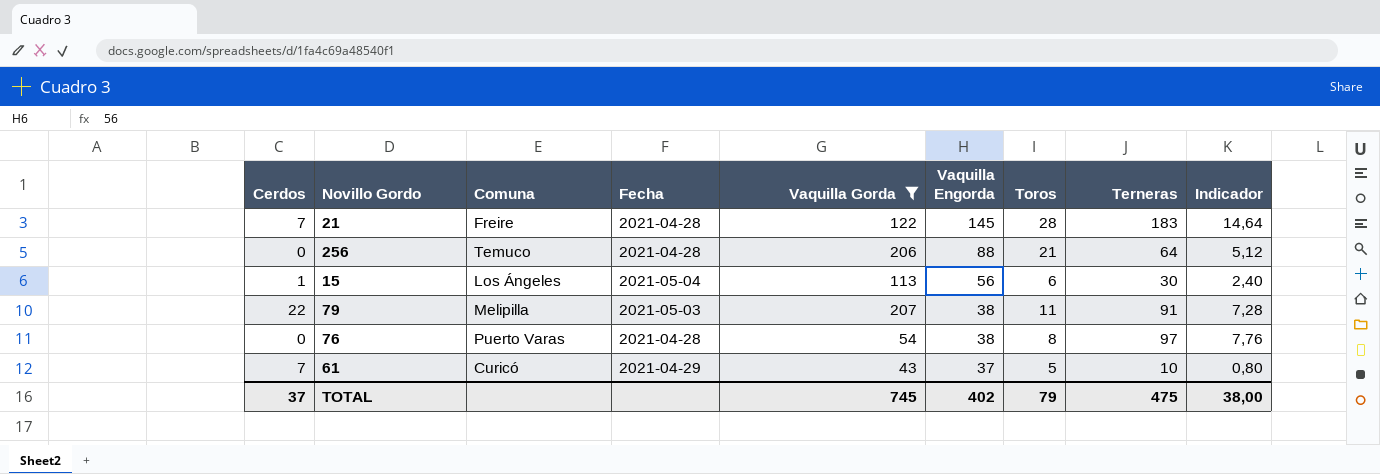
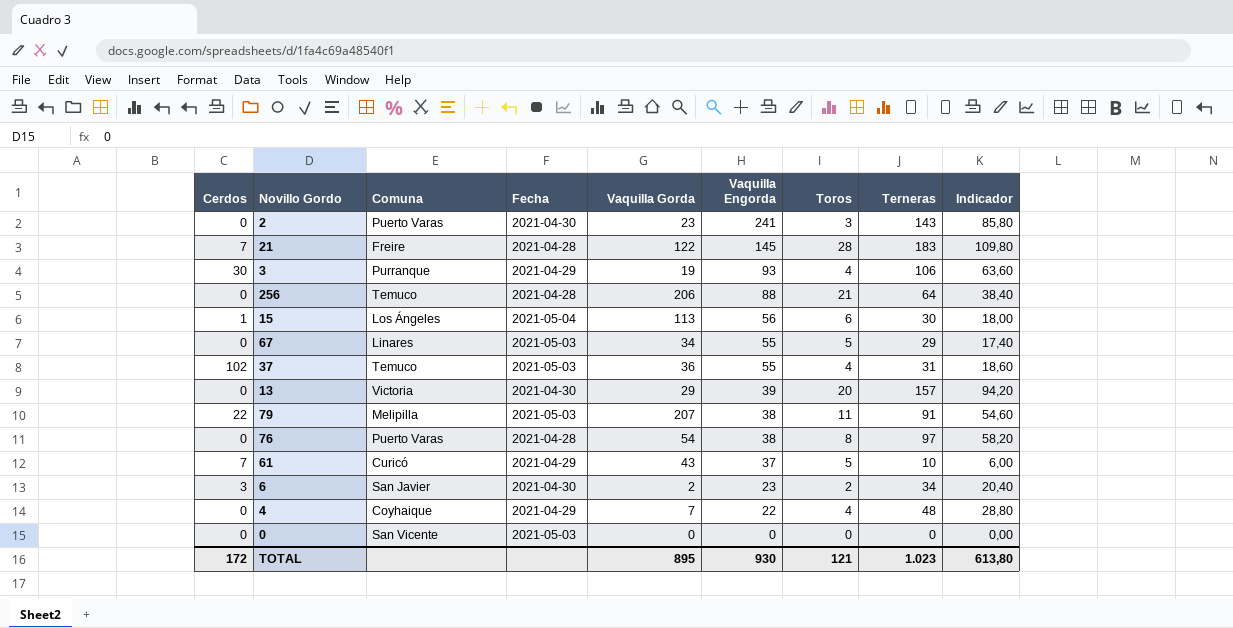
filter: Vaquilla Gorda >= 43 -> none
column Indicador | formula: [Terneras] * 0,08 -> [Terneras] * 0,6
TOTAL | Cerdos: 37 -> 172
TOTAL | Vaquilla Gorda: 745 -> 895
TOTAL | Vaquilla Engorda: 402 -> 930
TOTAL | Toros: 79 -> 121
TOTAL | Terneras: 475 -> 1.023
TOTAL | Indicador: 38,00 -> 613,80

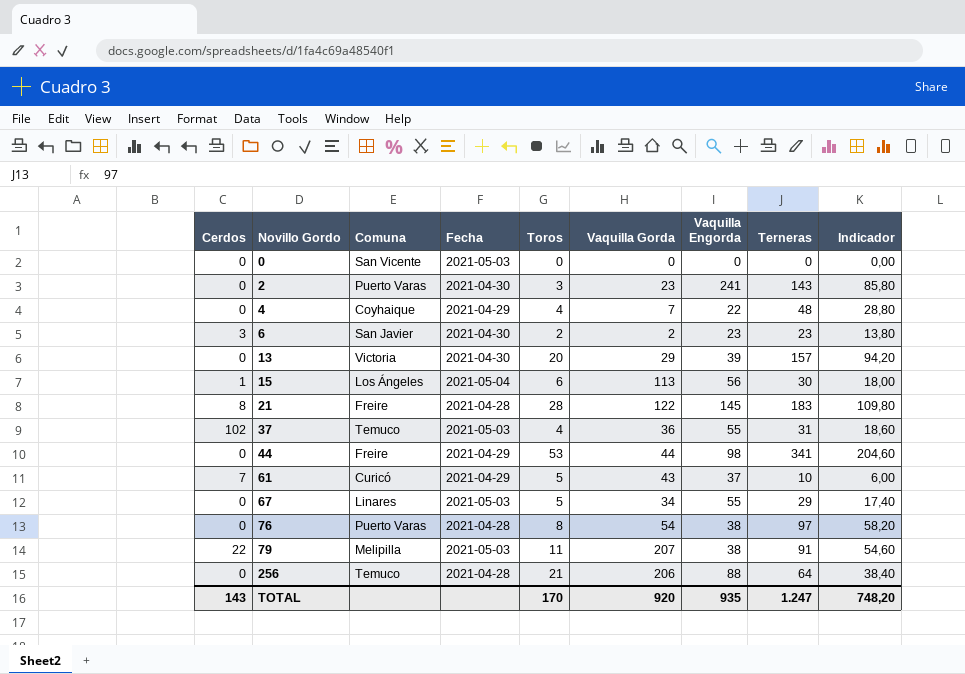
row order: Vaquilla Engorda descending -> Novillo Gordo ascending
column Toros | position: 7 -> 5
row 3: 30 | Purranque | 2021-04-29 | 19 | 93 | 4 | 106 | 63,60 -> none
6 | Terneras: 34 -> 23
6 | Indicador: 20,40 -> 13,80
21 | Cerdos: 7 -> 8
row 44: none -> 0 | Freire | 2021-04-29 | 53 | 44 | 98 | 341 | 204,60
TOTAL | Cerdos: 172 -> 143
TOTAL | Toros: 121 -> 170
TOTAL | Vaquilla Gorda: 895 -> 920
TOTAL | Vaquilla Engorda: 930 -> 935
TOTAL | Terneras: 1.023 -> 1.247
TOTAL | Indicador: 613,80 -> 748,20

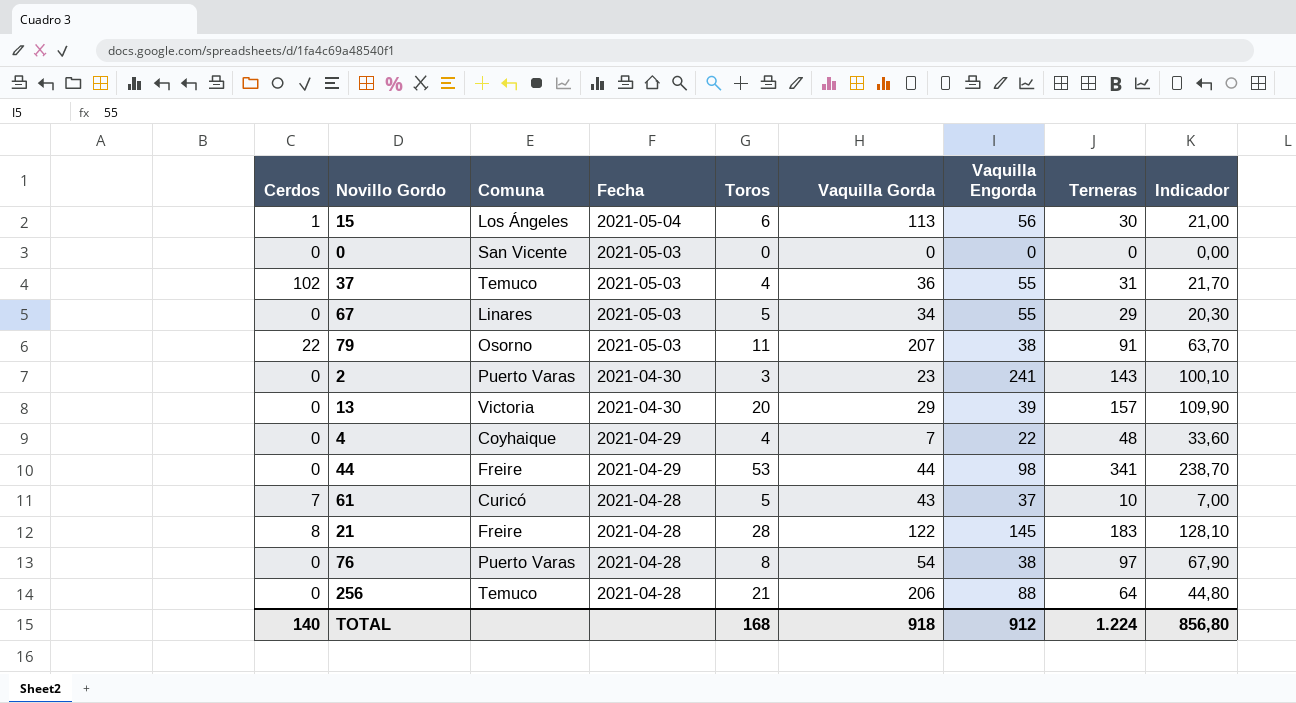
row order: Novillo Gordo ascending -> Fecha descending
column Indicador | formula: [Terneras] * 0,6 -> [Terneras] * 0,7
row 6: 3 | San Javier | 2021-04-30 | 2 | 2 | 23 | 23 | 13,80 -> none
79 | Comuna: Melipilla -> Osorno
61 | Fecha: 2021-04-29 -> 2021-04-28
TOTAL | Cerdos: 143 -> 140
TOTAL | Toros: 170 -> 168
TOTAL | Vaquilla Gorda: 920 -> 918
TOTAL | Vaquilla Engorda: 935 -> 912
TOTAL | Terneras: 1.247 -> 1.224
TOTAL | Indicador: 748,20 -> 856,80

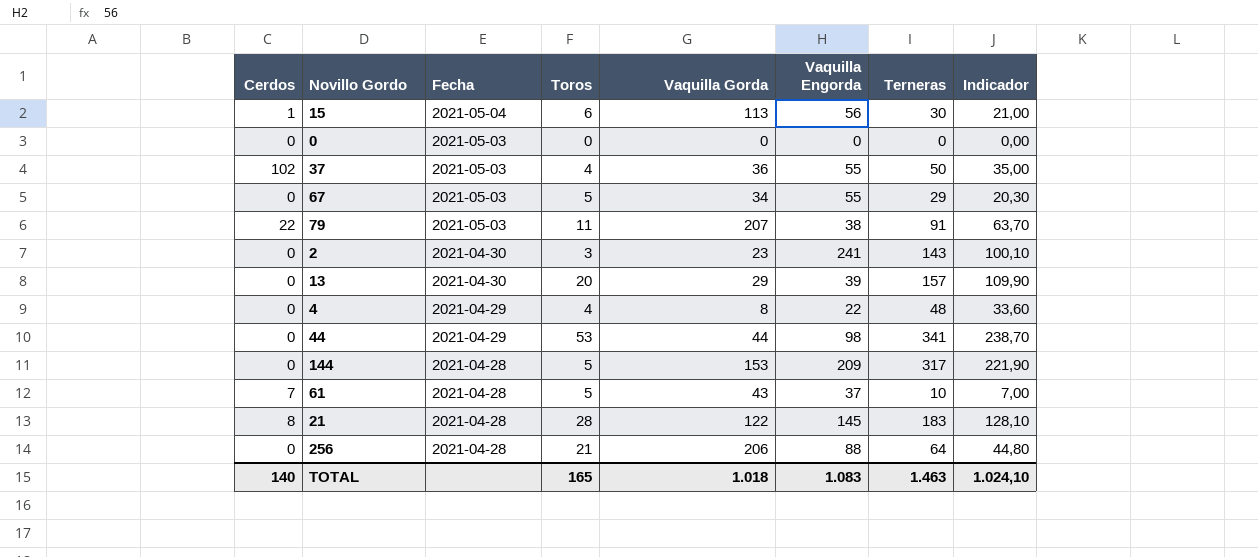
column Comuna | position: 3 -> none
row 76: 0 | Puerto Varas | 2021-04-28 | 8 | 54 | 38 | 97 | 67,90 -> none
37 | Terneras: 31 -> 50
37 | Indicador: 21,70 -> 35,00
4 | Vaquilla Gorda: 7 -> 8
row 144: none -> 0 | 2021-04-28 | 5 | 153 | 209 | 317 | 221,90
TOTAL | Toros: 168 -> 165
TOTAL | Vaquilla Gorda: 918 -> 1.018
TOTAL | Vaquilla Engorda: 912 -> 1.083
TOTAL | Terneras: 1.224 -> 1.463
TOTAL | Indicador: 856,80 -> 1.024,10

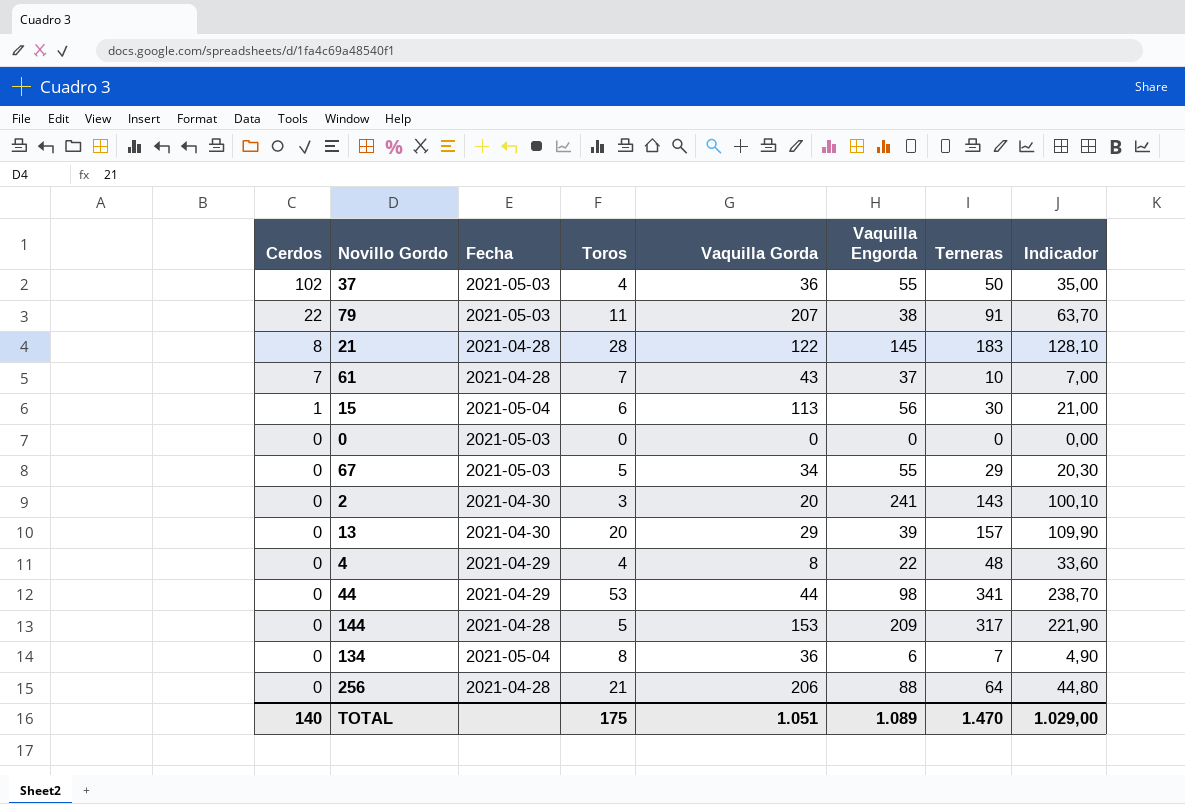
row order: Fecha descending -> Cerdos descending
61 | Toros: 5 -> 7
2 | Vaquilla Gorda: 23 -> 20
row 134: none -> 0 | 2021-05-04 | 8 | 36 | 6 | 7 | 4,90
TOTAL | Toros: 165 -> 175
TOTAL | Vaquilla Gorda: 1.018 -> 1.051
TOTAL | Vaquilla Engorda: 1.083 -> 1.089
TOTAL | Terneras: 1.463 -> 1.470
TOTAL | Indicador: 1.024,10 -> 1.029,00

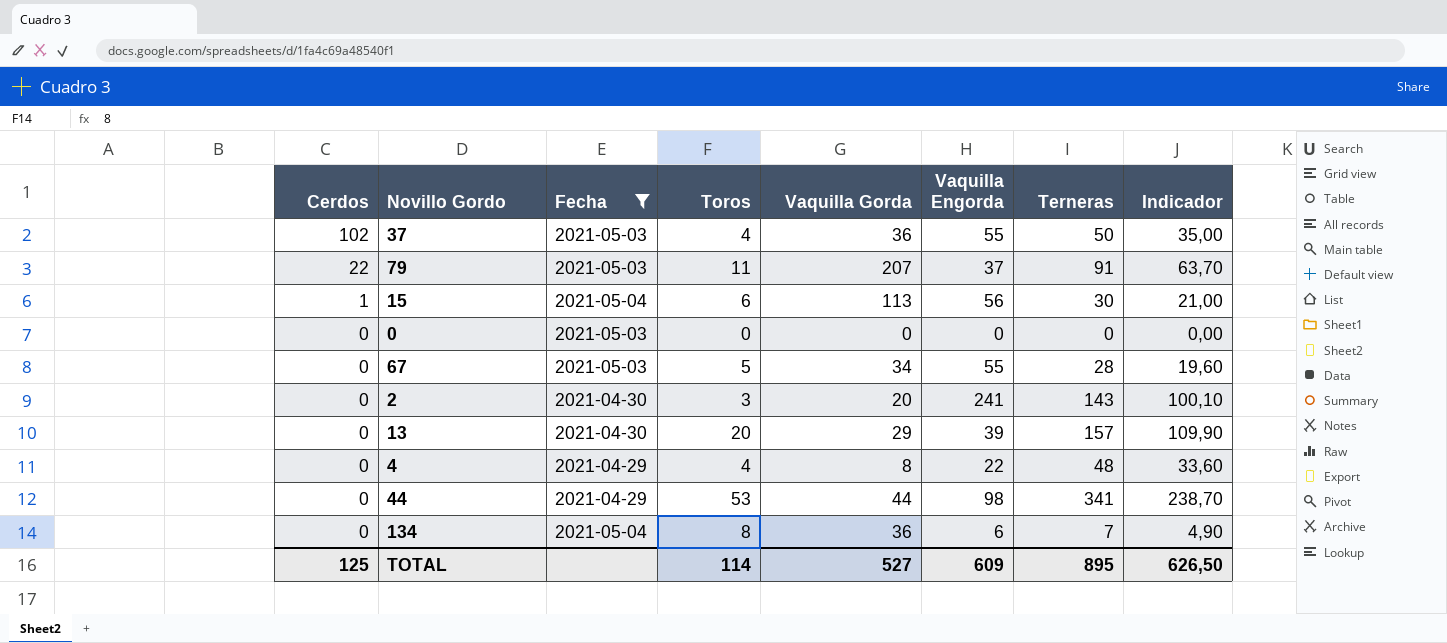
filter: none -> Fecha != 2021-04-28
79 | Vaquilla Engorda: 38 -> 37
67 | Terneras: 29 -> 28
67 | Indicador: 20,30 -> 19,60
TOTAL | Cerdos: 140 -> 125
TOTAL | Toros: 175 -> 114
TOTAL | Vaquilla Gorda: 1.051 -> 527
TOTAL | Vaquilla Engorda: 1.089 -> 609
TOTAL | Terneras: 1.470 -> 895
TOTAL | Indicador: 1.029,00 -> 626,50

